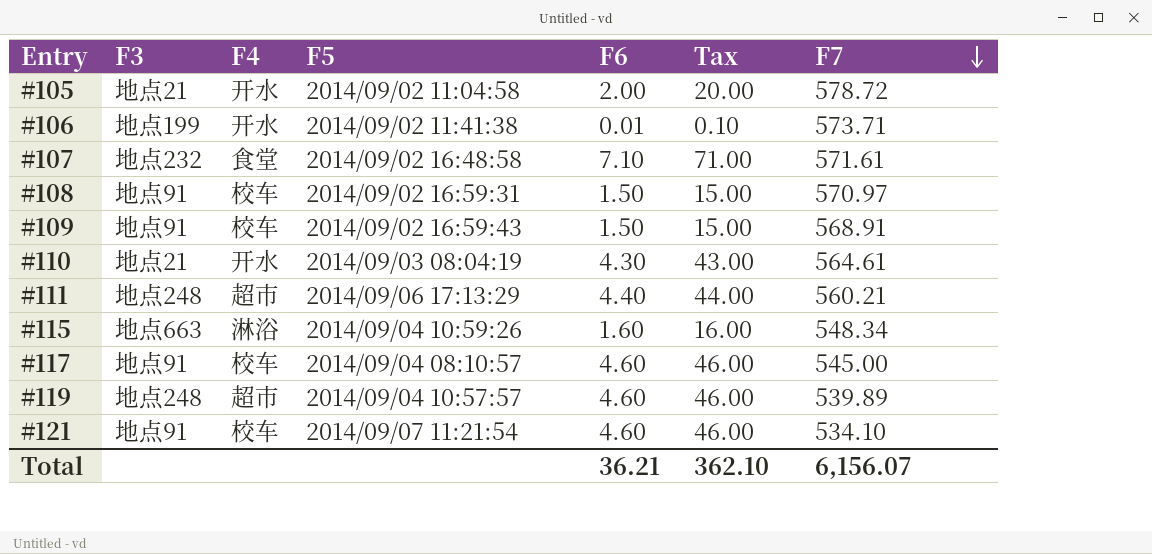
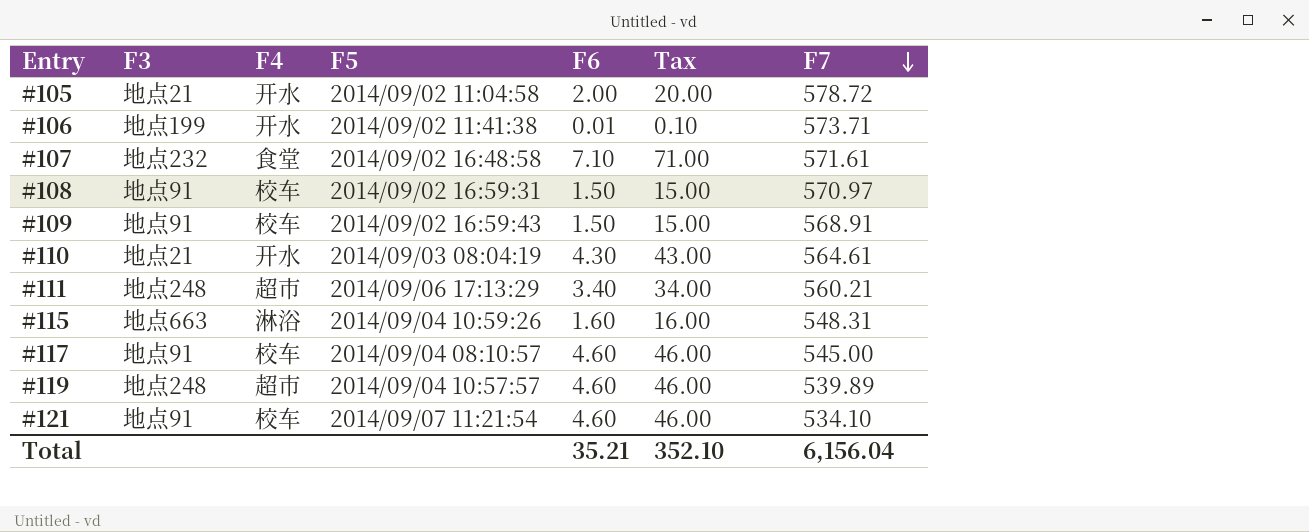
#111 | F6: 4.40 -> 3.40
#111 | Tax: 44.00 -> 34.00
#115 | F7: 548.34 -> 548.31
Total | F6: 36.21 -> 35.21
Total | Tax: 362.10 -> 352.10
Total | F7: 6,156.07 -> 6,156.04

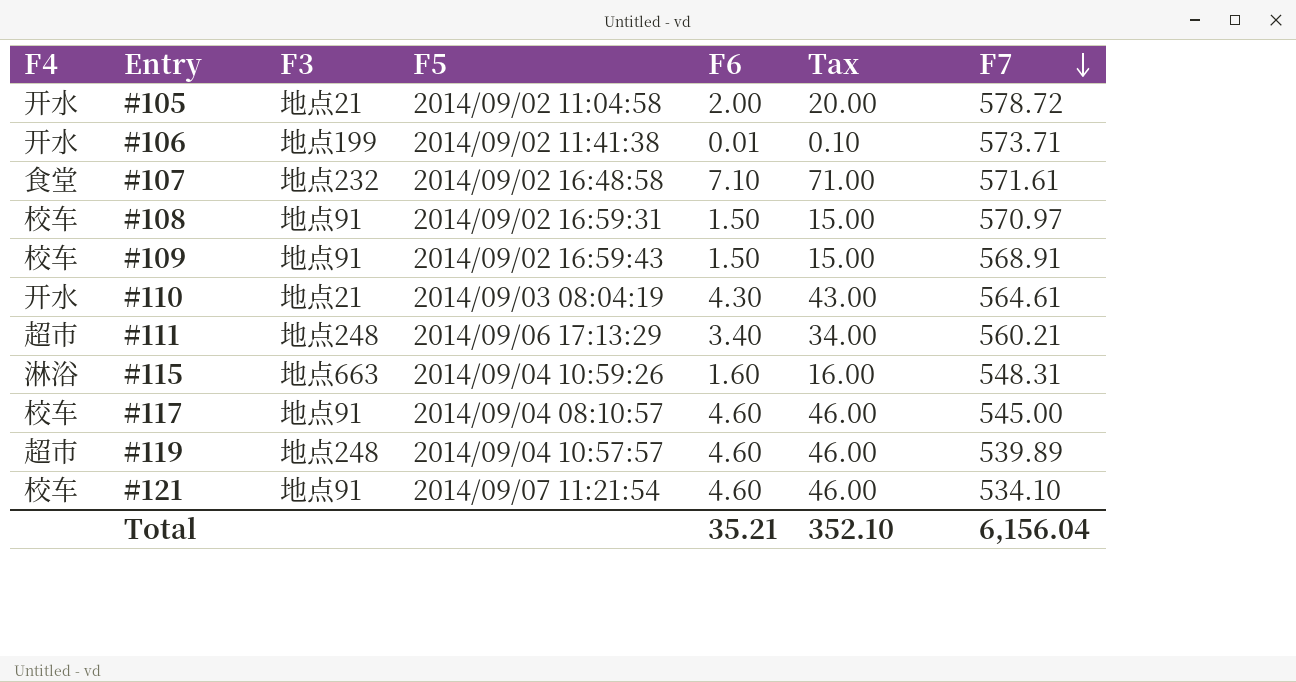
column F4 | position: 3 -> 1

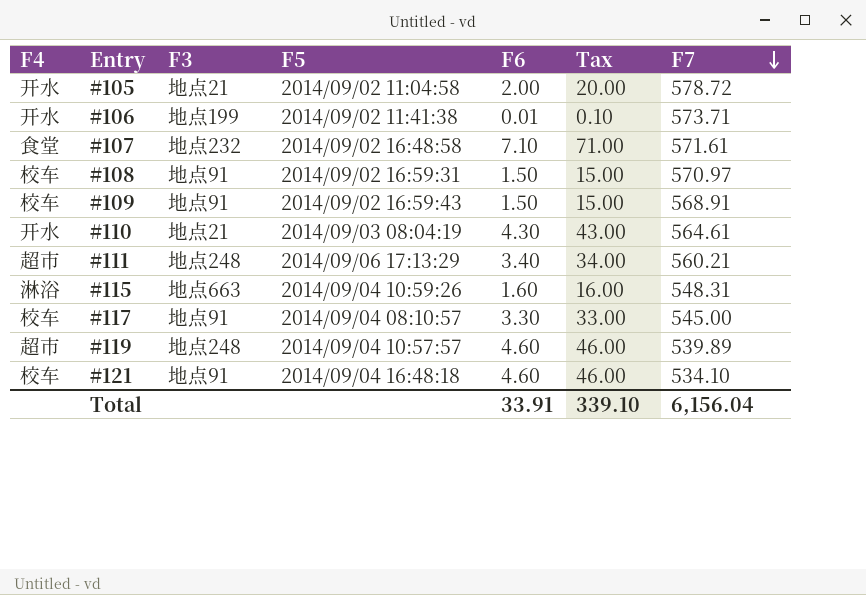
#117 | F6: 4.60 -> 3.30
#117 | Tax: 46.00 -> 33.00
#121 | F5: 2014/09/07 11:21:54 -> 2014/09/04 16:48:18
Total | F6: 35.21 -> 33.91
Total | Tax: 352.10 -> 339.10

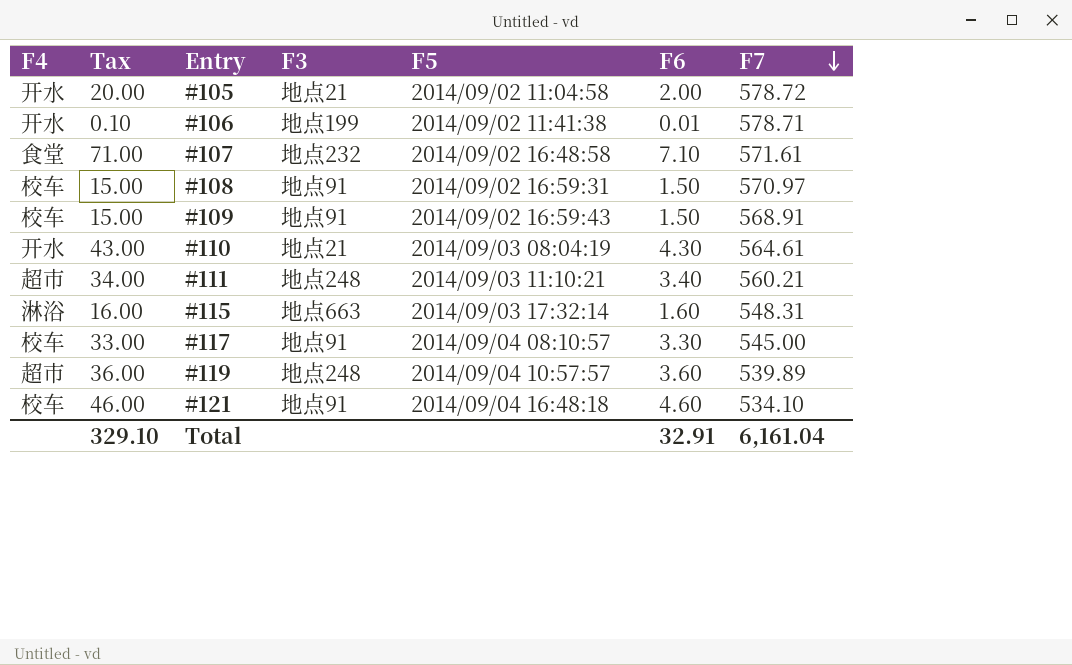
column Tax | position: 6 -> 2
#106 | F7: 573.71 -> 578.71
#111 | F5: 2014/09/06 17:13:29 -> 2014/09/03 11:10:21
#115 | F5: 2014/09/04 10:59:26 -> 2014/09/03 17:32:14
#119 | Tax: 46.00 -> 36.00
#119 | F6: 4.60 -> 3.60
Total | Tax: 339.10 -> 329.10
Total | F6: 33.91 -> 32.91
Total | F7: 6,156.04 -> 6,161.04

